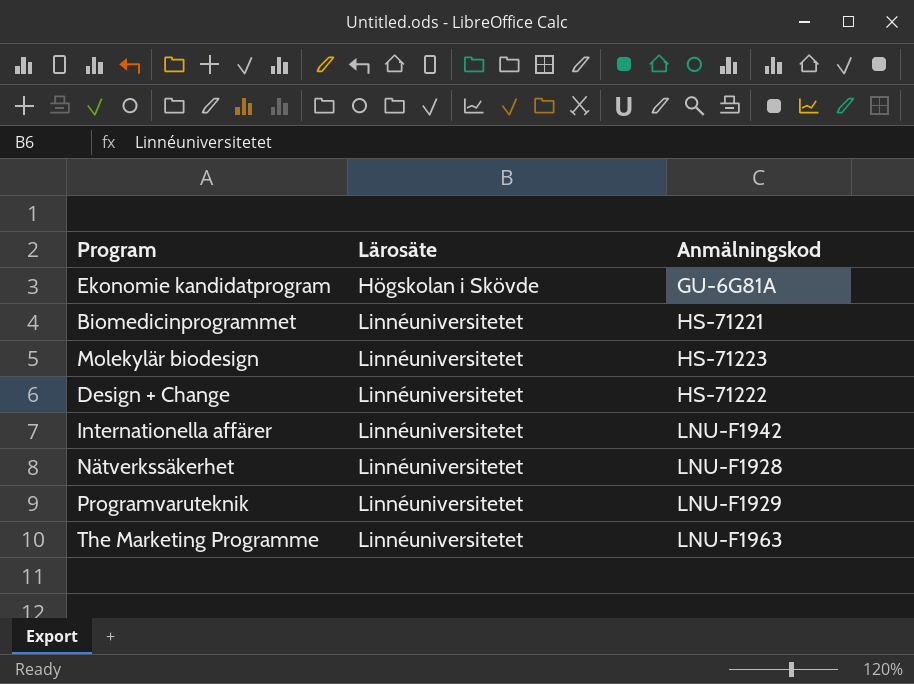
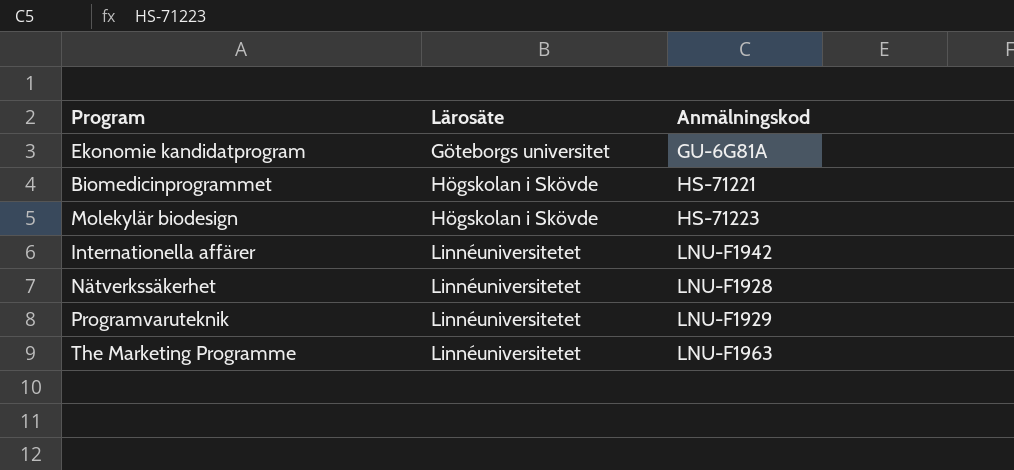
row Design + Change: Linnéuniversitetet | HS-71222 -> none
Ekonomie kandidatprogram | Lärosäte: Högskolan i Skövde -> Göteborgs universitet
Biomedicinprogrammet | Lärosäte: Linnéuniversitetet -> Högskolan i Skövde
Molekylär biodesign | Lärosäte: Linnéuniversitetet -> Högskolan i Skövde

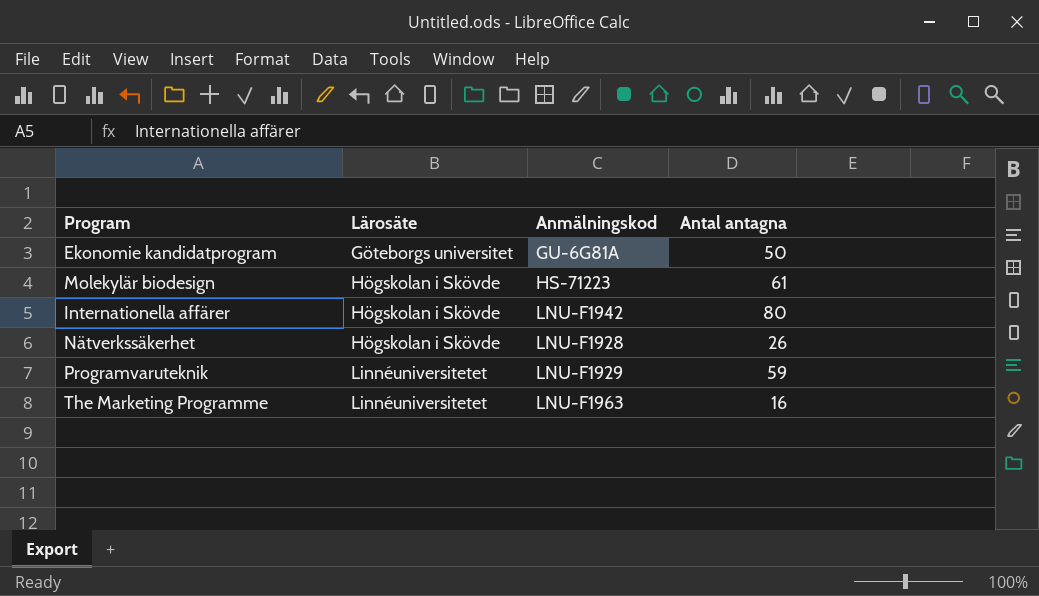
column Antal antagna | position: none -> 4
row Biomedicinprogrammet: Högskolan i Skövde | HS-71221 -> none
Internationella affärer | Lärosäte: Linnéuniversitetet -> Högskolan i Skövde
Nätverkssäkerhet | Lärosäte: Linnéuniversitetet -> Högskolan i Skövde

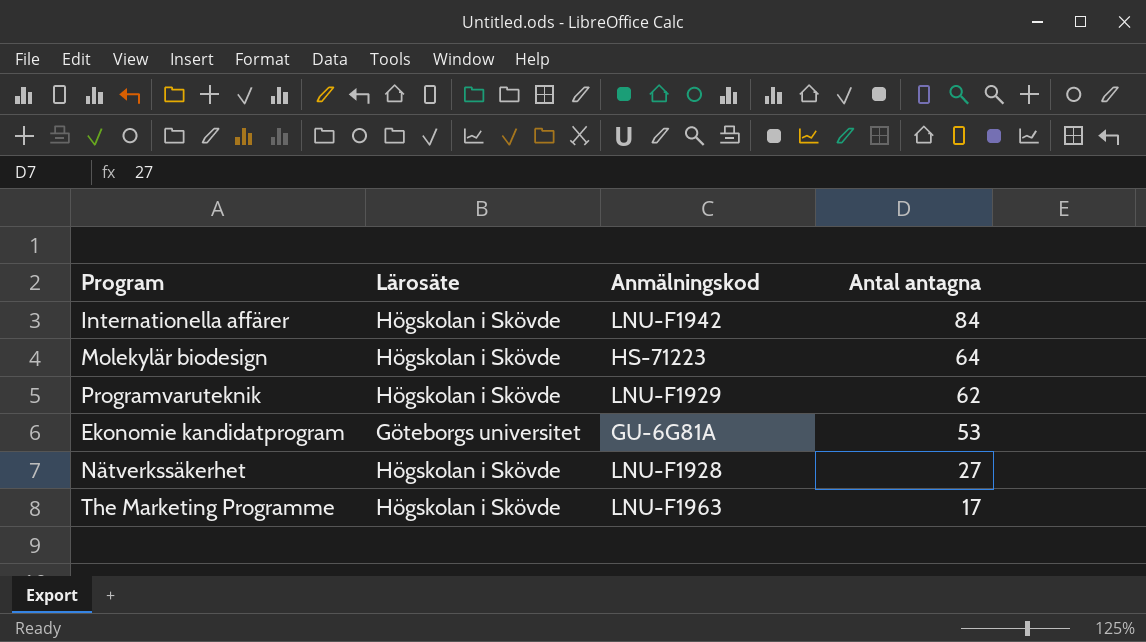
row order: Lärosäte ascending -> Antal antagna descending
Internationella affärer | Antal antagna: 80 -> 84
Molekylär biodesign | Antal antagna: 61 -> 64
Programvaruteknik | Lärosäte: Linnéuniversitetet -> Högskolan i Skövde
Programvaruteknik | Antal antagna: 59 -> 62
Ekonomie kandidatprogram | Antal antagna: 50 -> 53
Nätverkssäkerhet | Antal antagna: 26 -> 27
The Marketing Programme | Lärosäte: Linnéuniversitetet -> Högskolan i Skövde
The Marketing Programme | Antal antagna: 16 -> 17

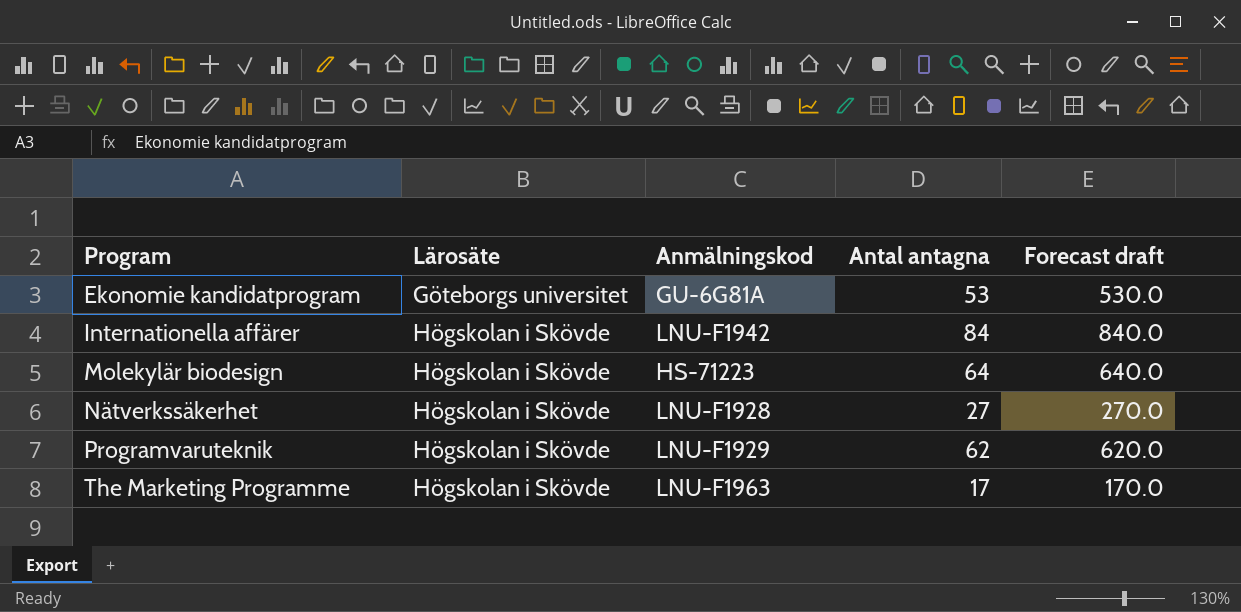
row order: Antal antagna descending -> Program ascending
column Forecast draft | formula: none -> [Antal antagna] * 10

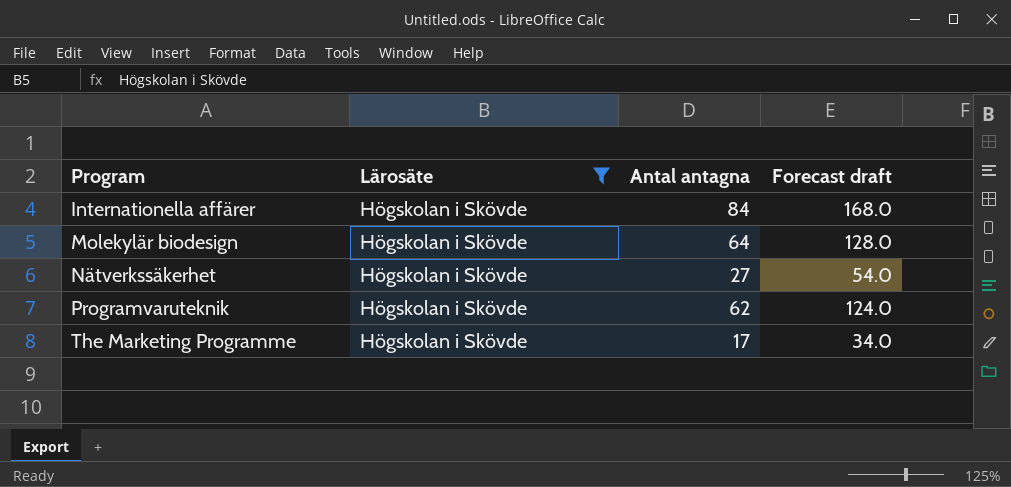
filter: none -> Lärosäte = Högskolan i Skövde
column Anmälningskod | position: 3 -> none
column Forecast draft | formula: [Antal antagna] * 10 -> [Antal antagna] * 2

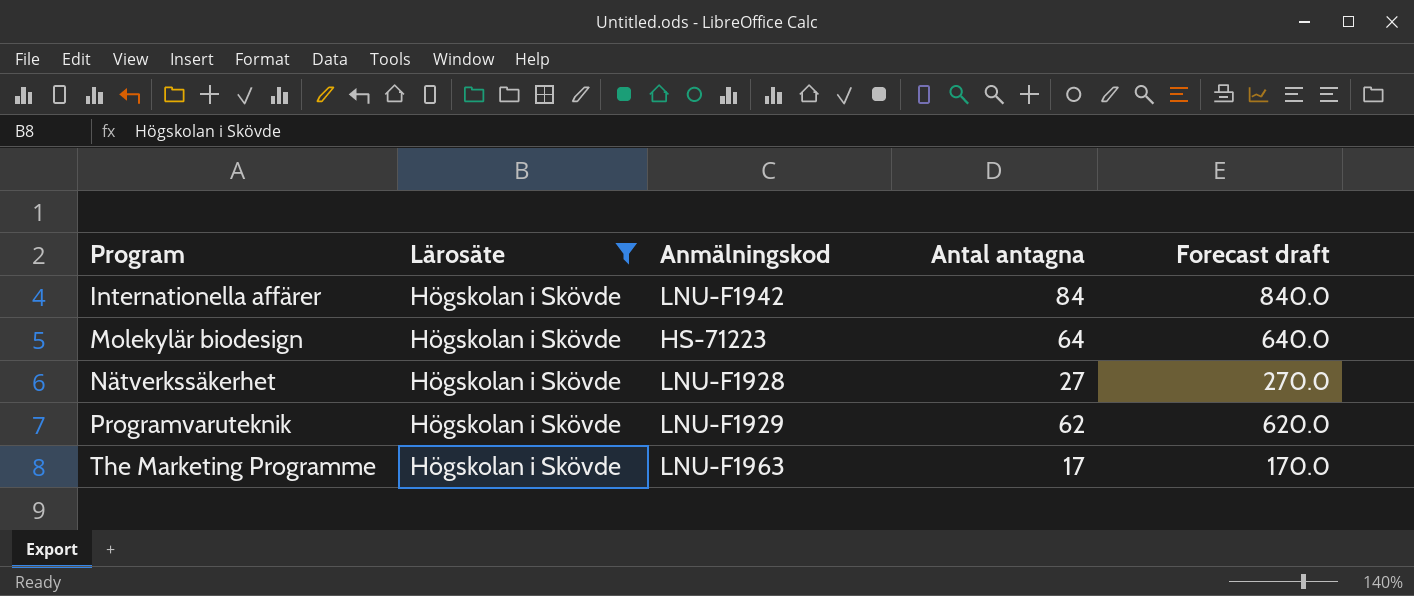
column Anmälningskod | position: none -> 3
column Forecast draft | formula: [Antal antagna] * 2 -> [Antal antagna] * 10

